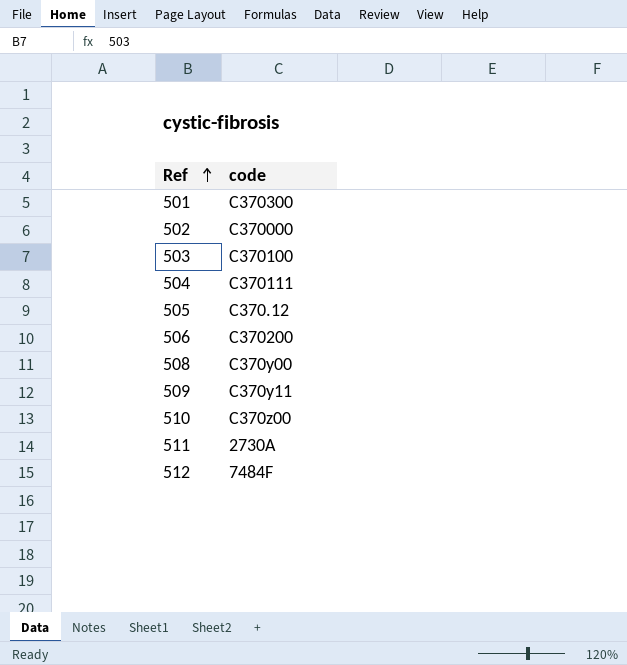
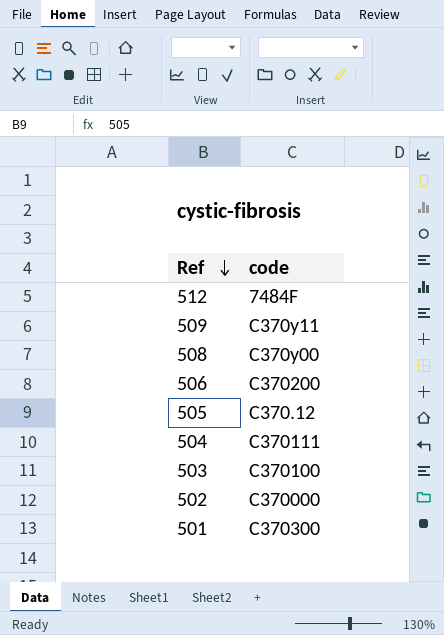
row order: Ref ascending -> Ref descending
row 510: C370z00 -> none
row 511: 2730A -> none

